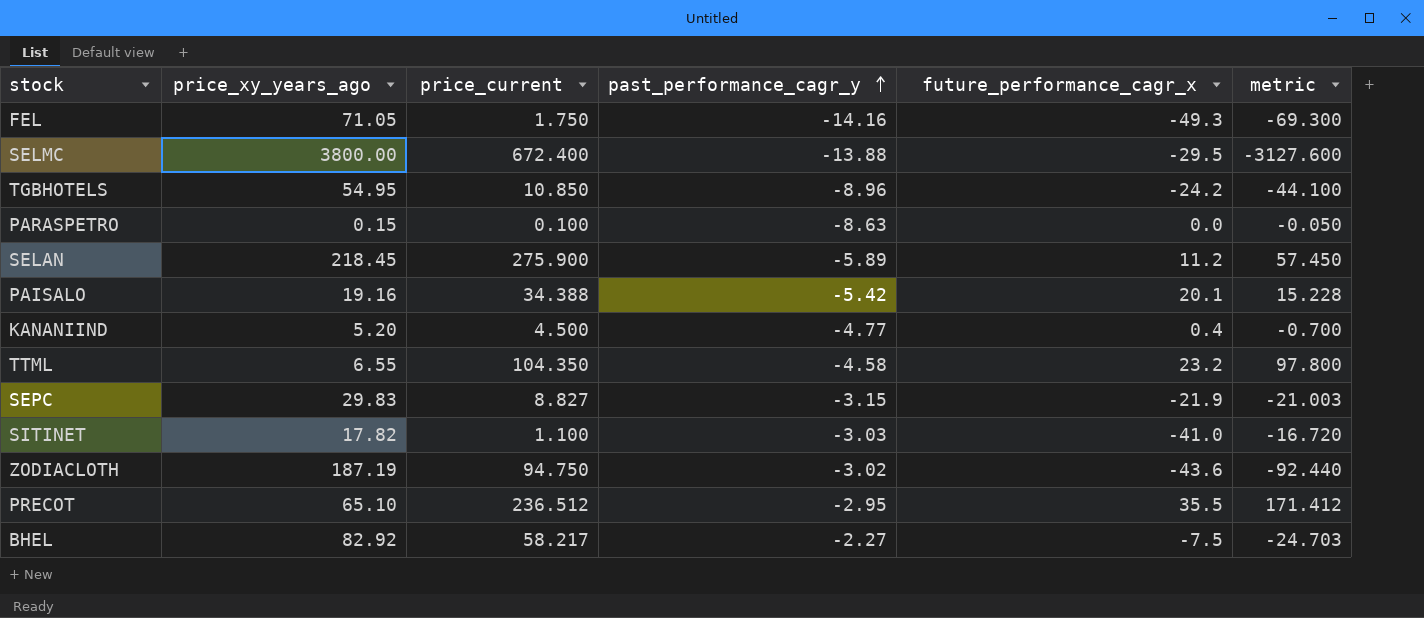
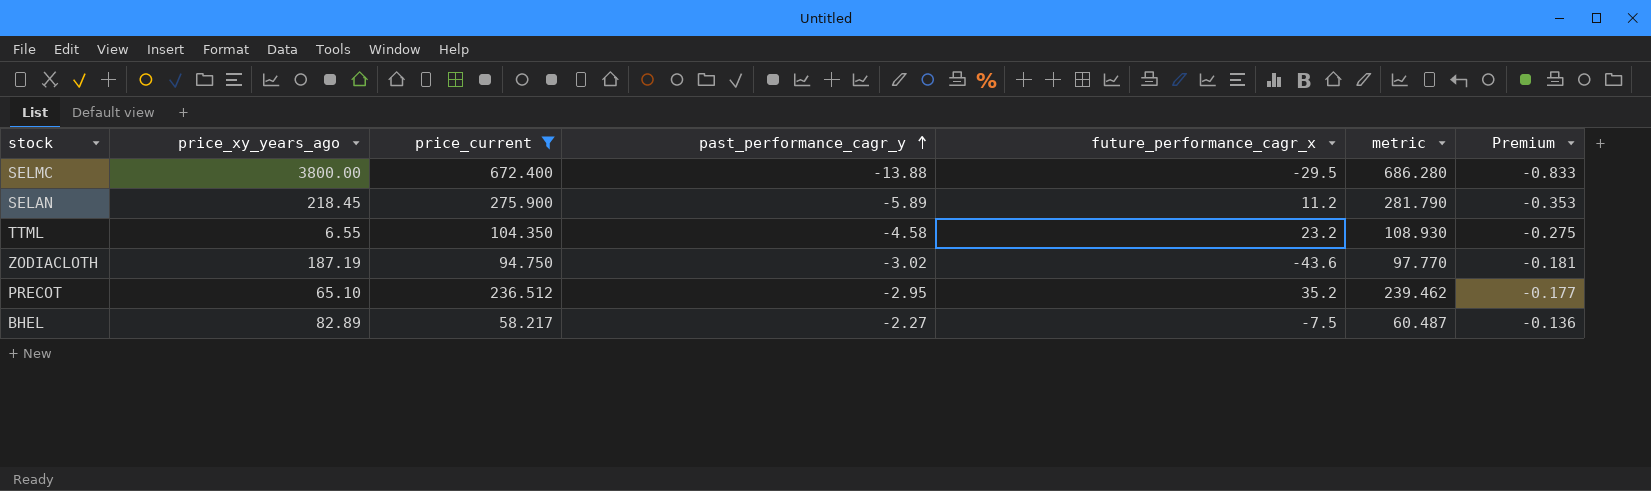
filter: none -> price_current >= 58.217
column metric | formula: [price_current] - [price_xy_years_ago] -> [price_current] - [past_performance_cagr_y]
column Premium | formula: none -> [past_performance_cagr_y] * 0.06
PRECOT | future_performance_cagr_x: 35.5 -> 35.2
BHEL | price_xy_years_ago: 82.92 -> 82.89

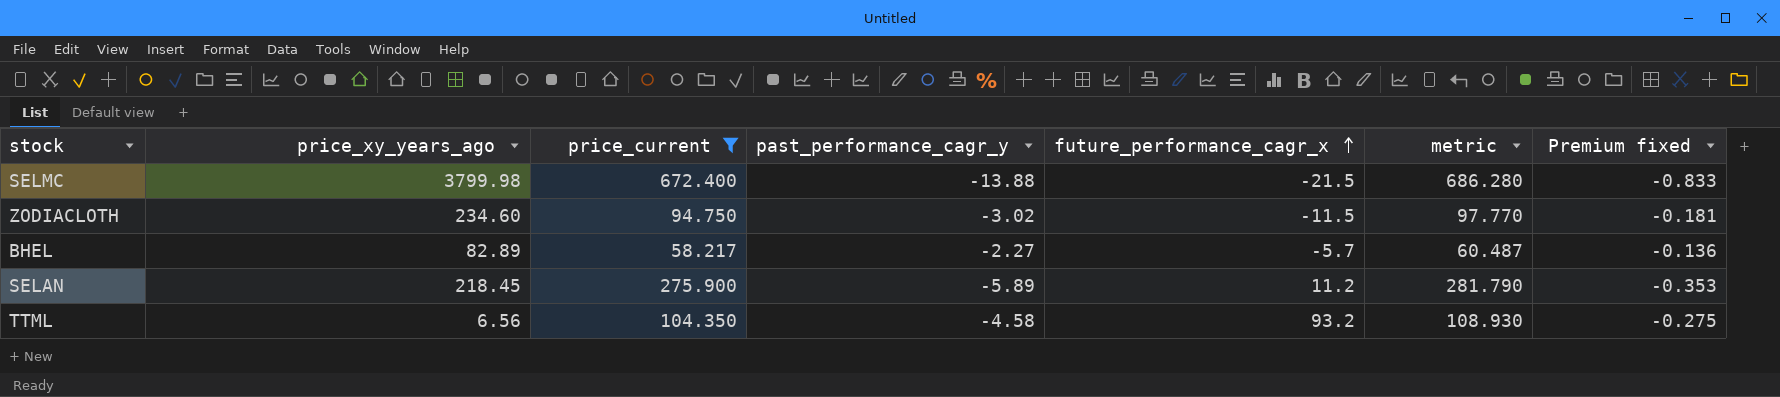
row order: past_performance_cagr_y ascending -> future_performance_cagr_x ascending
column name: Premium -> Premium fixed
row PRECOT: 65.10 | 236.512 | -2.95 | 35.2 | 239.462 | -0.177 -> none
SELMC | price_xy_years_ago: 3800.00 -> 3799.98
SELMC | future_performance_cagr_x: -29.5 -> -21.5
ZODIACLOTH | price_xy_years_ago: 187.19 -> 234.60
ZODIACLOTH | future_performance_cagr_x: -43.6 -> -11.5
BHEL | future_performance_cagr_x: -7.5 -> -5.7
TTML | price_xy_years_ago: 6.55 -> 6.56
TTML | future_performance_cagr_x: 23.2 -> 93.2

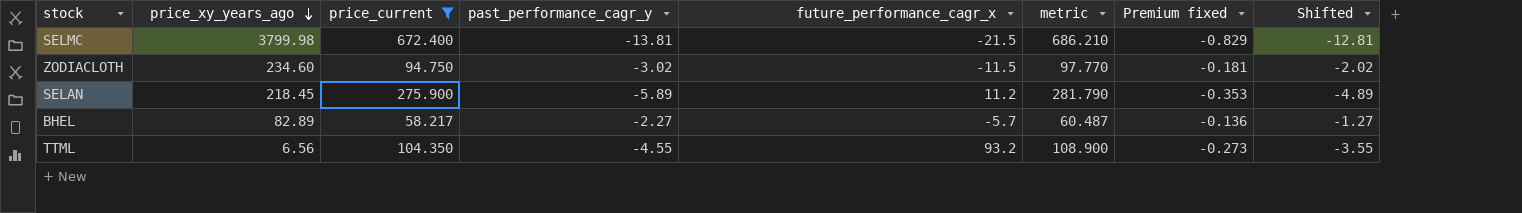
row order: future_performance_cagr_x ascending -> price_xy_years_ago descending
column Shifted | formula: none -> [past_performance_cagr_y] + 1
SELMC | past_performance_cagr_y: -13.88 -> -13.81
SELMC | metric: 686.280 -> 686.210
SELMC | Premium fixed: -0.833 -> -0.829
TTML | past_performance_cagr_y: -4.58 -> -4.55
TTML | metric: 108.930 -> 108.900
TTML | Premium fixed: -0.275 -> -0.273

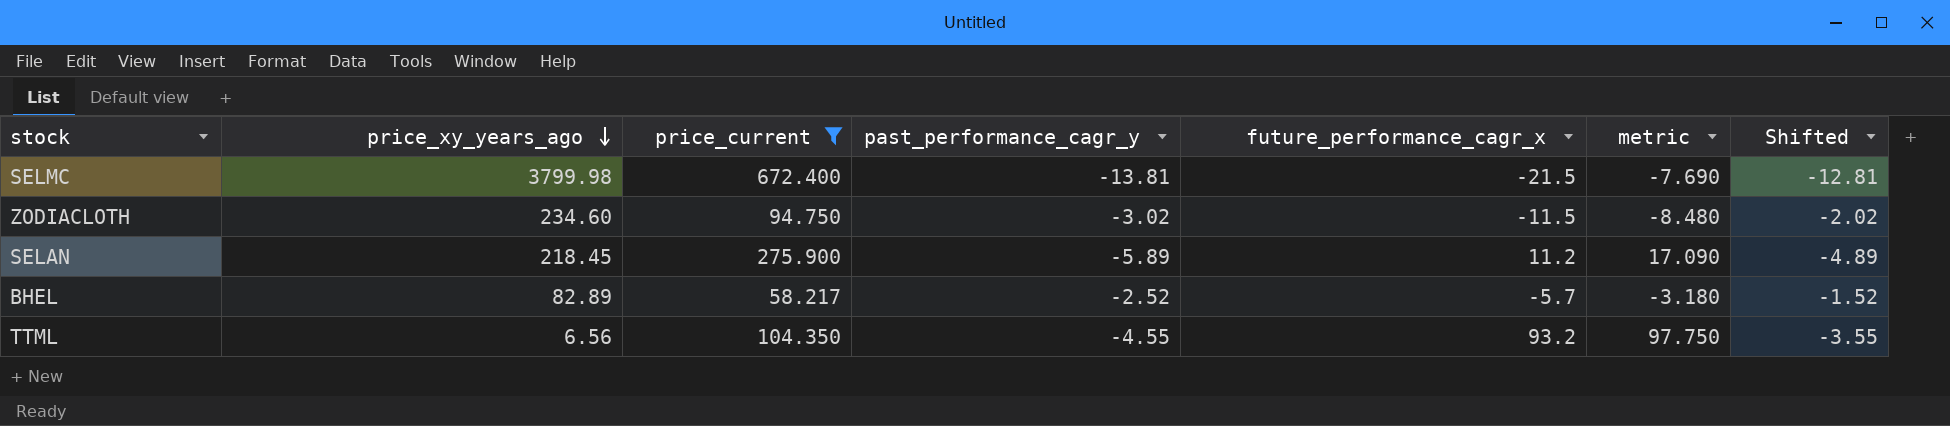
column Premium fixed | formula: [past_performance_cagr_y] * 0.06 -> none
column metric | formula: [price_current] - [past_performance_cagr_y] -> [future_performance_cagr_x] - [past_performance_cagr_y]
BHEL | past_performance_cagr_y: -2.27 -> -2.52
BHEL | Shifted: -1.27 -> -1.52

